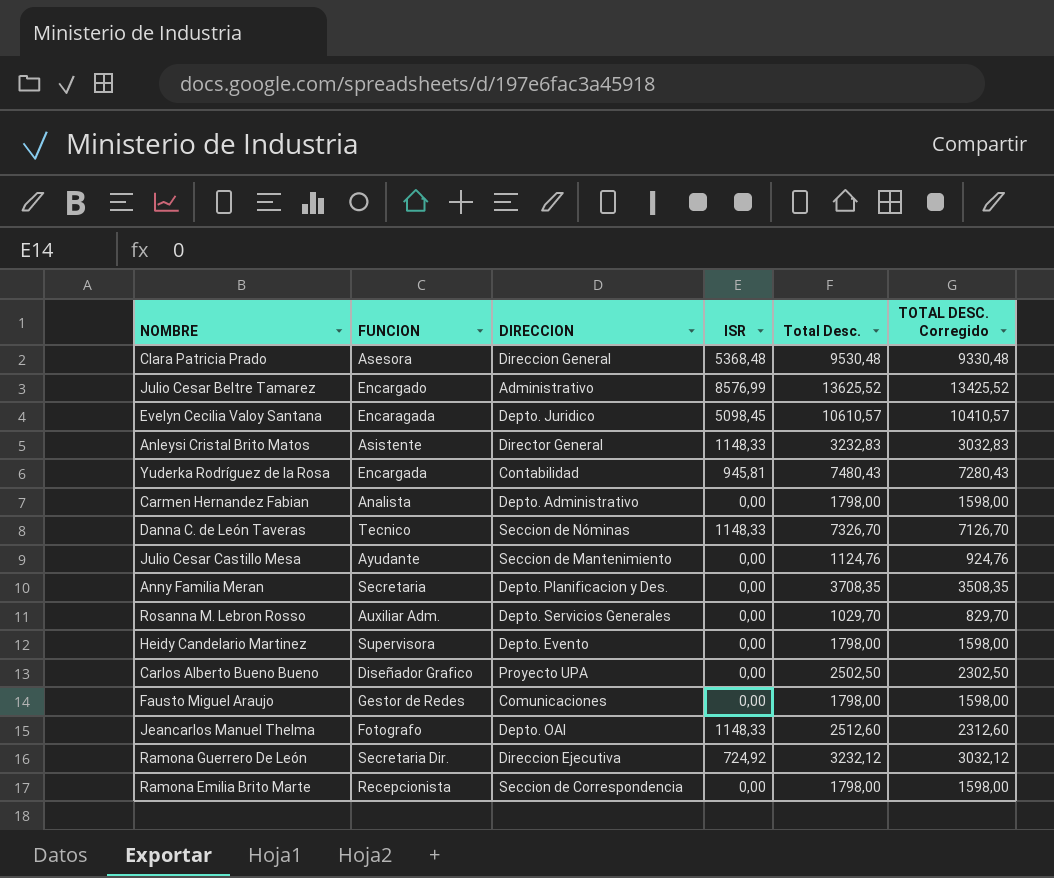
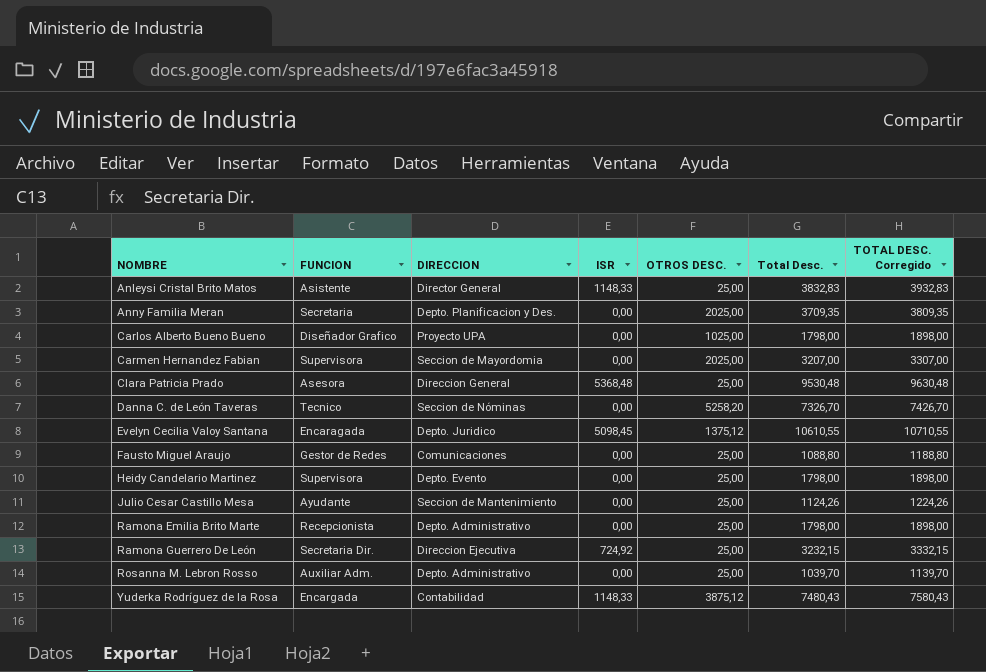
row order: none -> NOMBRE ascending
column OTROS DESC. | position: none -> 5
column TOTAL DESC. Corregido | formula: [Total Desc.] - 200 -> [Total Desc.] + 100
row Julio Cesar Beltre Tamarez: Encargado | Administrativo | 8576,99 | 13625,52 | 13425,52 -> none
row Jeancarlos Manuel Thelma: Fotografo | Depto. OAI | 1148,33 | 2512,60 | 2312,60 -> none
Anleysi Cristal Brito Matos | Total Desc.: 3232,83 -> 3832,83
Anny Familia Meran | Total Desc.: 3708,35 -> 3709,35
Carlos Alberto Bueno Bueno | Total Desc.: 2502,50 -> 1798,00
Carmen Hernandez Fabian | FUNCION: Analista -> Supervisora
Carmen Hernandez Fabian | DIRECCION: Depto. Administrativo -> Seccion de Mayordomia
Carmen Hernandez Fabian | Total Desc.: 1798,00 -> 3207,00
Danna C. de León Taveras | ISR: 1148,33 -> 0,00
Evelyn Cecilia Valoy Santana | Total Desc.: 10610,57 -> 10610,55
Fausto Miguel Araujo | Total Desc.: 1798,00 -> 1088,80
Julio Cesar Castillo Mesa | Total Desc.: 1124,76 -> 1124,26
Ramona Emilia Brito Marte | DIRECCION: Seccion de Correspondencia -> Depto. Administrativo
Ramona Guerrero De León | Total Desc.: 3232,12 -> 3232,15
Rosanna M. Lebron Rosso | DIRECCION: Depto. Servicios Generales -> Depto. Administrativo
Rosanna M. Lebron Rosso | Total Desc.: 1029,70 -> 1039,70
Yuderka Rodríguez de la Rosa | ISR: 945,81 -> 1148,33

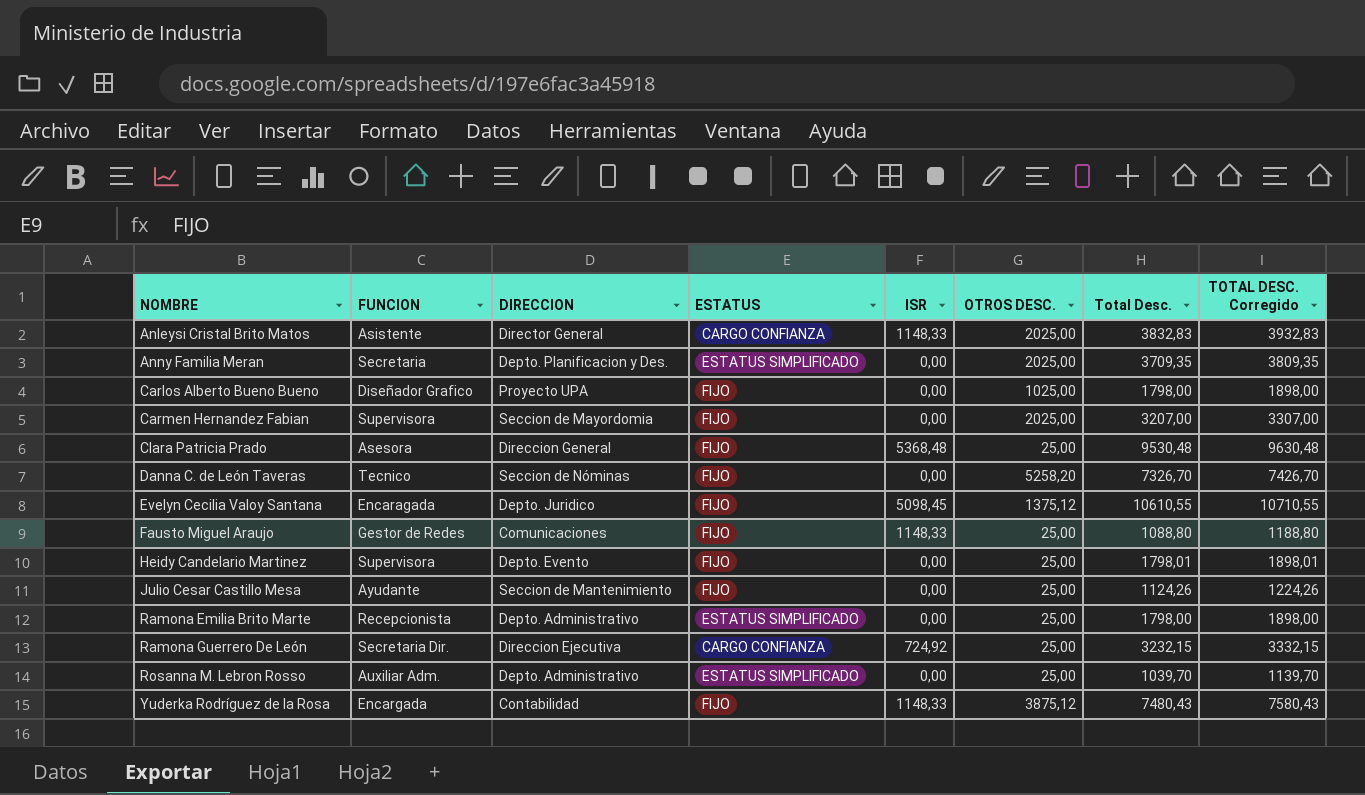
column ESTATUS | position: none -> 4
Anleysi Cristal Brito Matos | OTROS DESC.: 25,00 -> 2025,00
Fausto Miguel Araujo | ISR: 0,00 -> 1148,33
Heidy Candelario Martinez | Total Desc.: 1798,00 -> 1798,01
Heidy Candelario Martinez | TOTAL DESC. Corregido: 1898,00 -> 1898,01

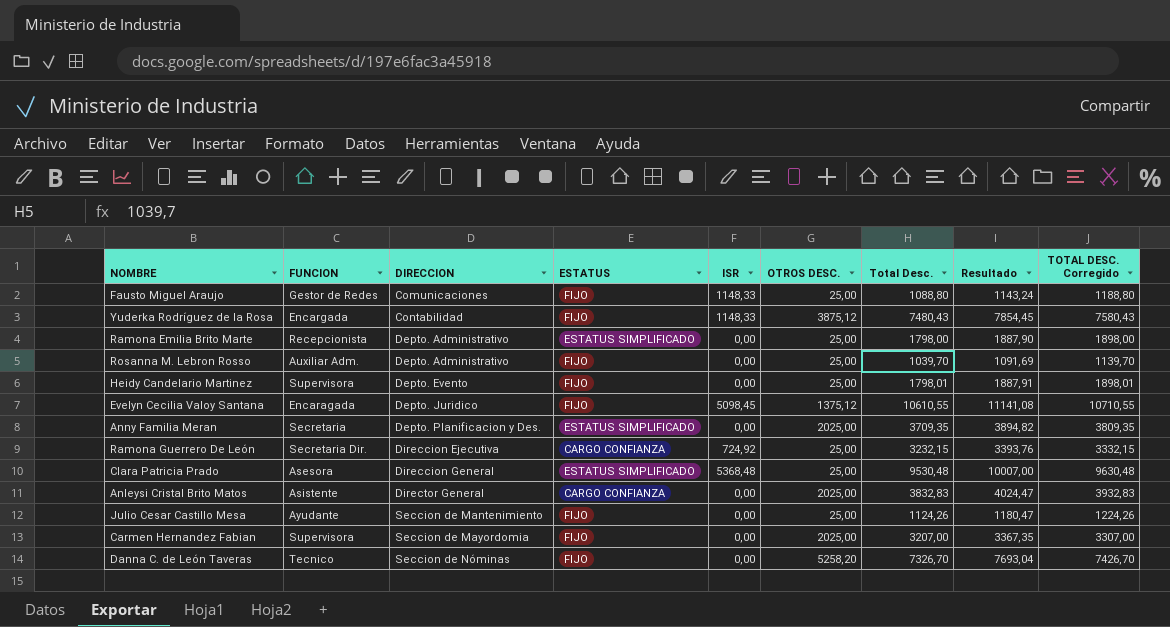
row order: NOMBRE ascending -> DIRECCION ascending
column Resultado | formula: none -> [Total Desc.] * 1,05
row Carlos Alberto Bueno Bueno: Diseñador Grafico | Proyecto UPA | FIJO | 0,00 | 1025,00 | 1798,00 | 1898,00 -> none
Rosanna M. Lebron Rosso | ESTATUS: ESTATUS SIMPLIFICADO -> FIJO
Clara Patricia Prado | ESTATUS: FIJO -> ESTATUS SIMPLIFICADO
Anleysi Cristal Brito Matos | ISR: 1148,33 -> 0,00

